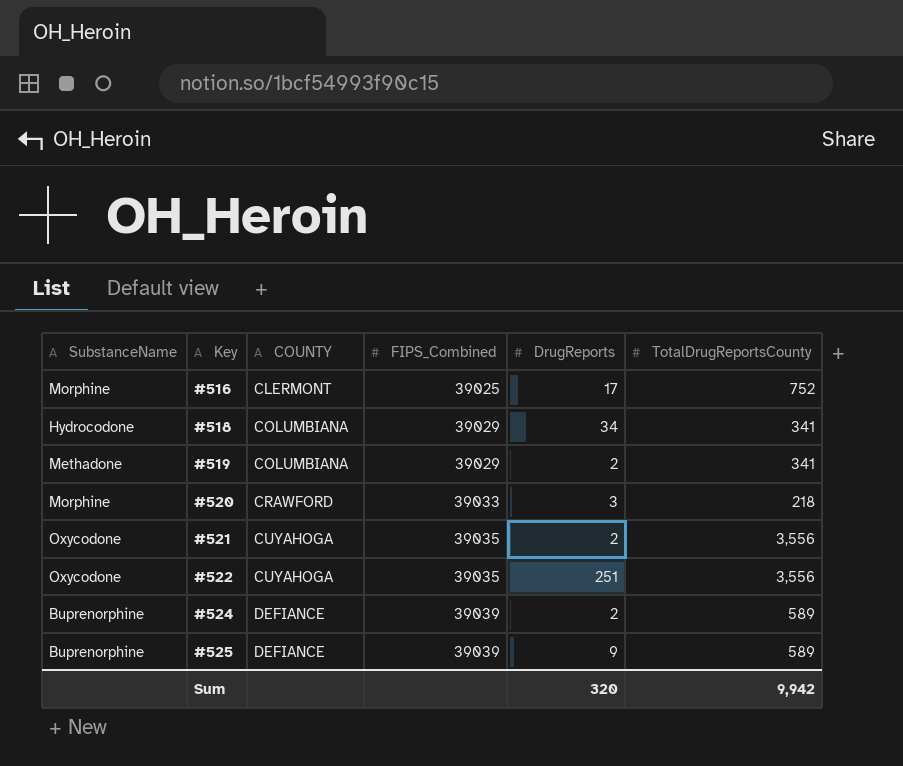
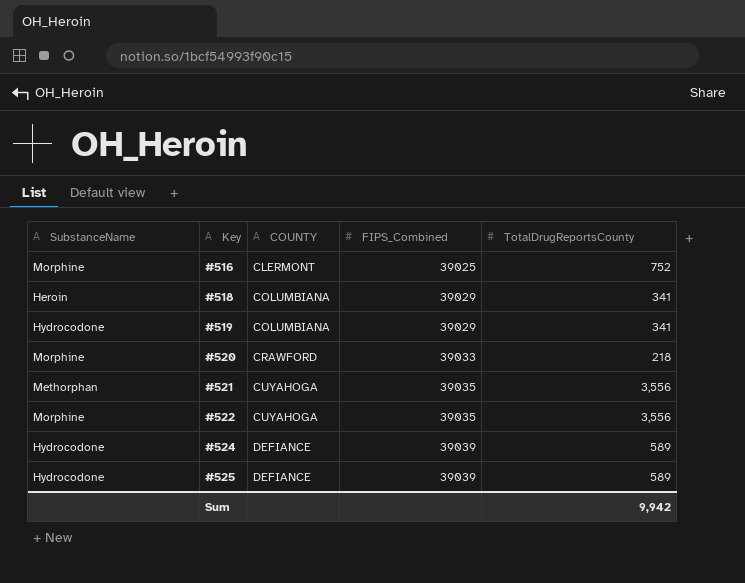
column DrugReports | position: 5 -> none
#518 | SubstanceName: Hydrocodone -> Heroin
#519 | SubstanceName: Methadone -> Hydrocodone
#521 | SubstanceName: Oxycodone -> Methorphan
#522 | SubstanceName: Oxycodone -> Morphine
#524 | SubstanceName: Buprenorphine -> Hydrocodone
#525 | SubstanceName: Buprenorphine -> Hydrocodone

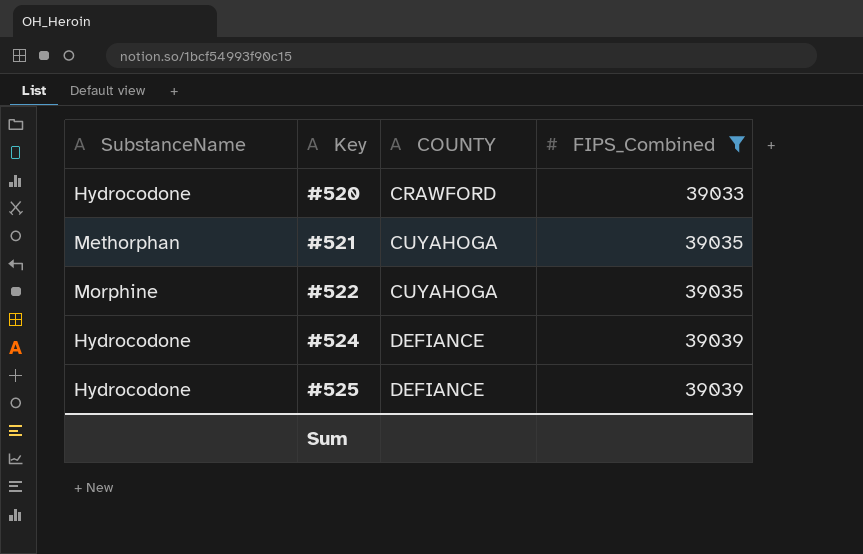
filter: none -> FIPS_Combined >= 39033
column TotalDrugReportsCounty | position: 5 -> none
#520 | SubstanceName: Morphine -> Hydrocodone

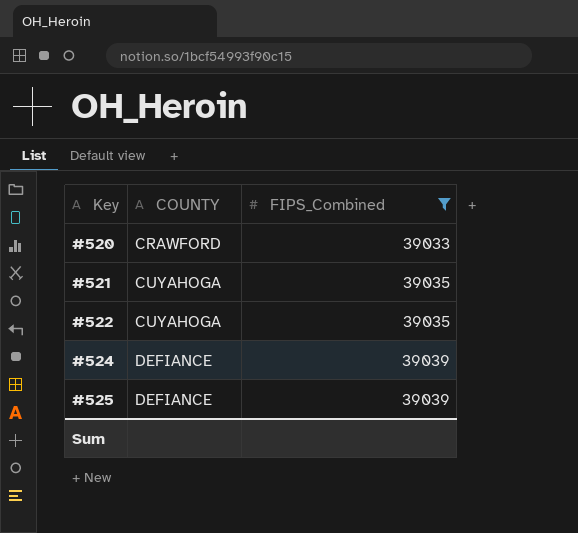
column SubstanceName | position: 1 -> none

